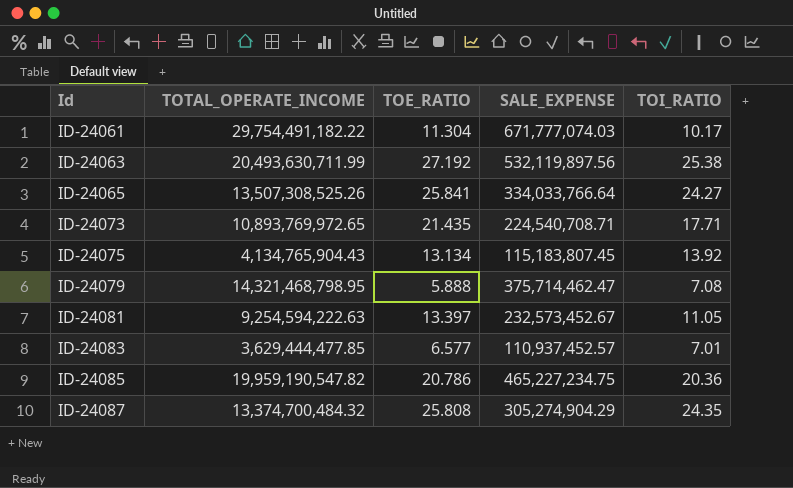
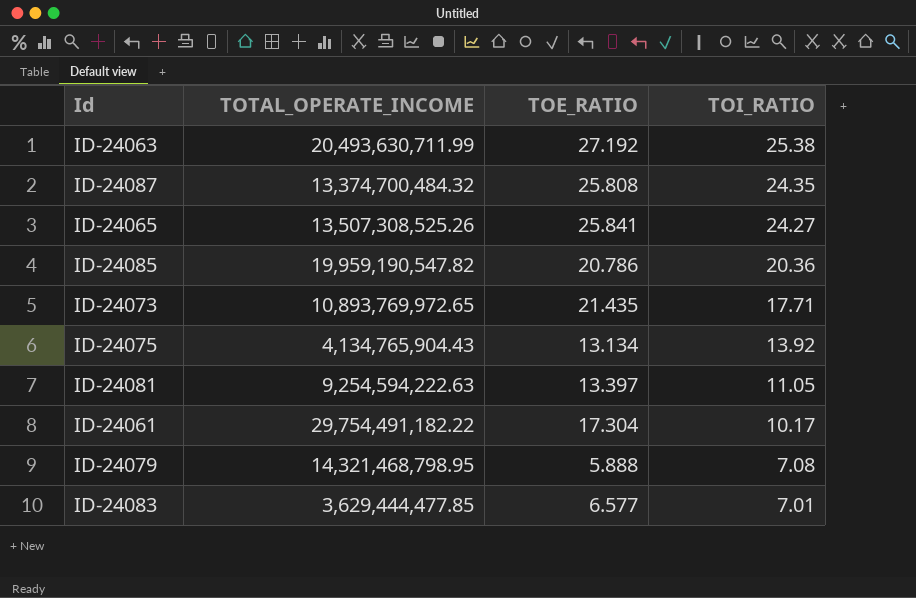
row order: Id ascending -> TOI_RATIO descending
column SALE_EXPENSE | position: 4 -> none
ID-24061 | TOE_RATIO: 11.304 -> 17.304

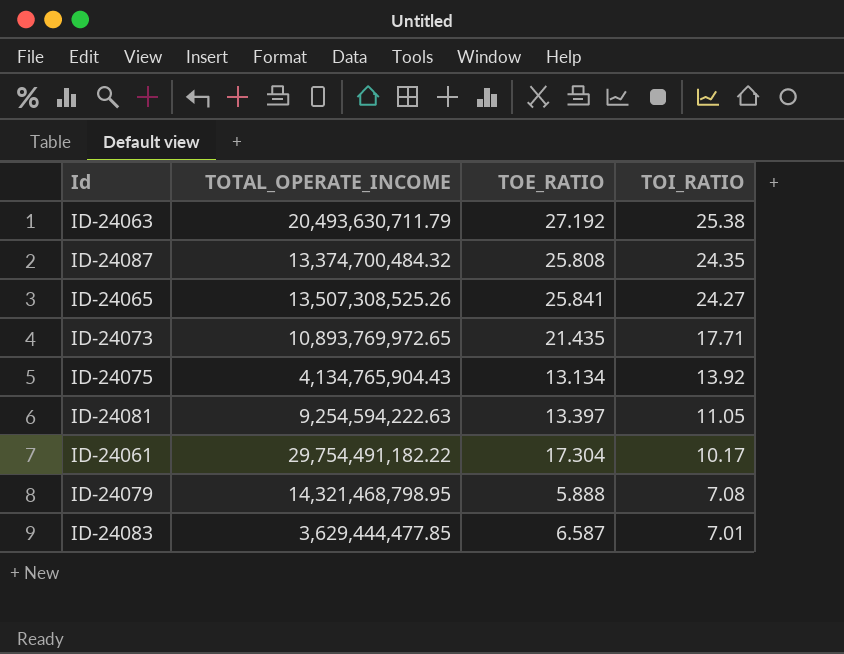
row ID-24085: 19,959,190,547.82 | 20.786 | 20.36 -> none
ID-24063 | TOTAL_OPERATE_INCOME: 20,493,630,711.99 -> 20,493,630,711.79
ID-24083 | TOE_RATIO: 6.577 -> 6.587

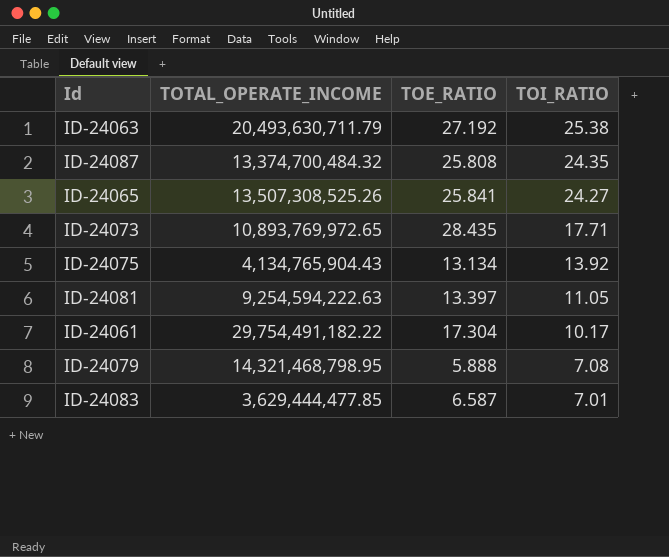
ID-24073 | TOE_RATIO: 21.435 -> 28.435

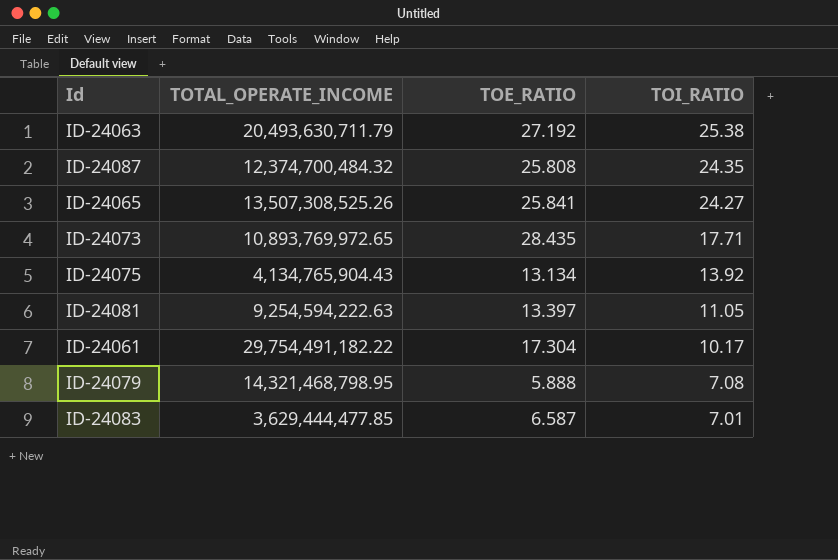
ID-24087 | TOTAL_OPERATE_INCOME: 13,374,700,484.32 -> 12,374,700,484.32

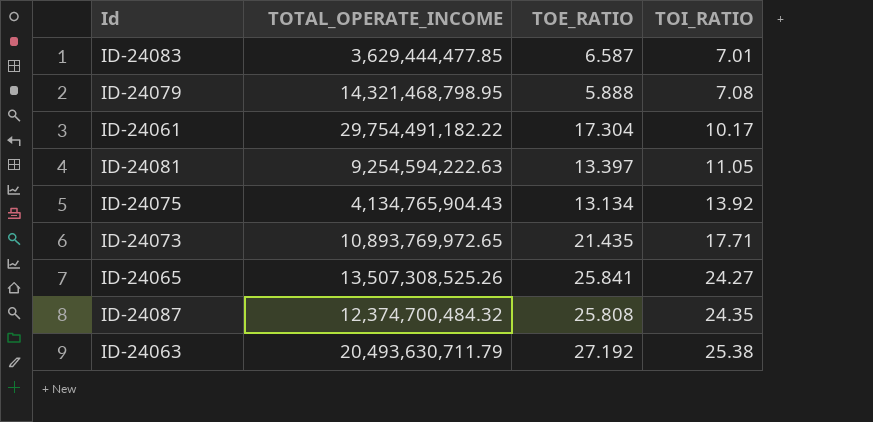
row order: TOI_RATIO descending -> TOI_RATIO ascending
ID-24073 | TOE_RATIO: 28.435 -> 21.435

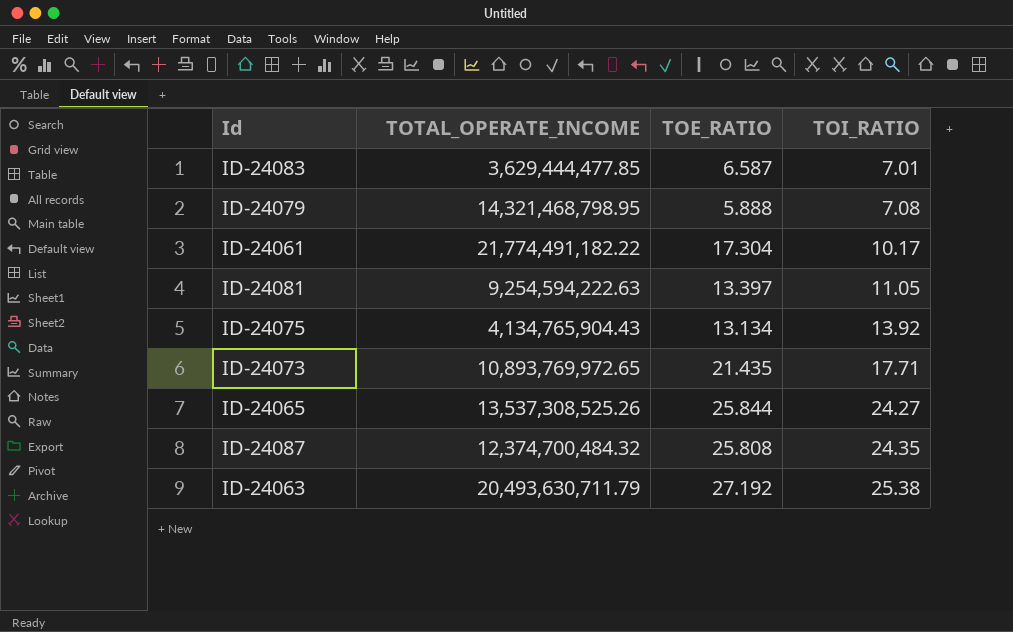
ID-24061 | TOTAL_OPERATE_INCOME: 29,754,491,182.22 -> 21,774,491,182.22
ID-24065 | TOTAL_OPERATE_INCOME: 13,507,308,525.26 -> 13,537,308,525.26
ID-24065 | TOE_RATIO: 25.841 -> 25.844

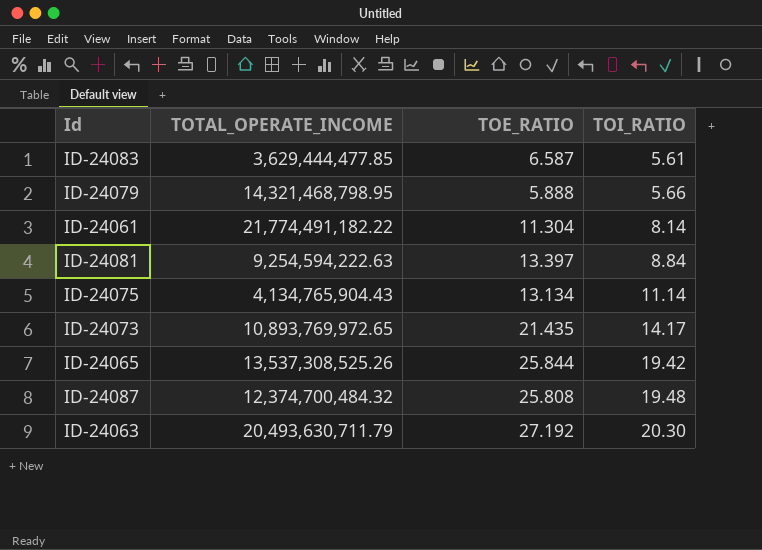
ID-24083 | TOI_RATIO: 7.01 -> 5.61
ID-24079 | TOI_RATIO: 7.08 -> 5.66
ID-24061 | TOE_RATIO: 17.304 -> 11.304
ID-24061 | TOI_RATIO: 10.17 -> 8.14
ID-24081 | TOI_RATIO: 11.05 -> 8.84
ID-24075 | TOI_RATIO: 13.92 -> 11.14
ID-24073 | TOI_RATIO: 17.71 -> 14.17
ID-24065 | TOI_RATIO: 24.27 -> 19.42
ID-24087 | TOI_RATIO: 24.35 -> 19.48
ID-24063 | TOI_RATIO: 25.38 -> 20.30

